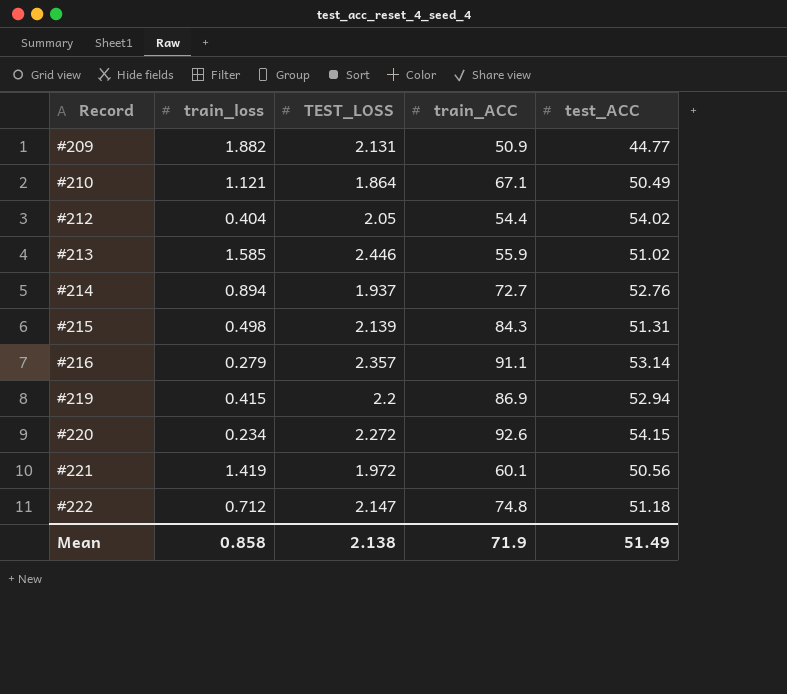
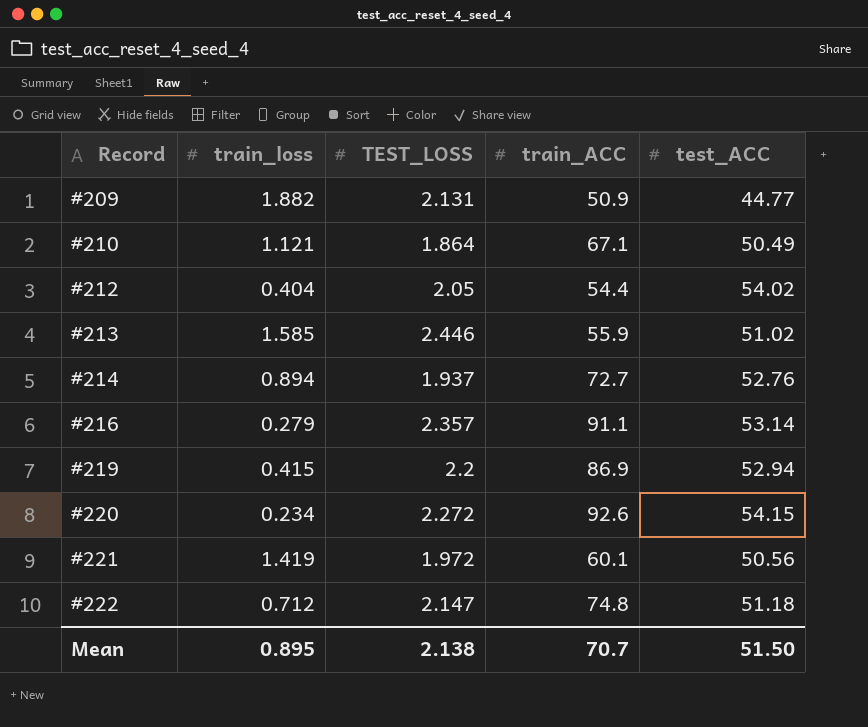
row #215: 0.498 | 2.139 | 84.3 | 51.31 -> none
Mean | train_loss: 0.858 -> 0.895
Mean | train_ACC: 71.9 -> 70.7
Mean | test_ACC: 51.49 -> 51.50

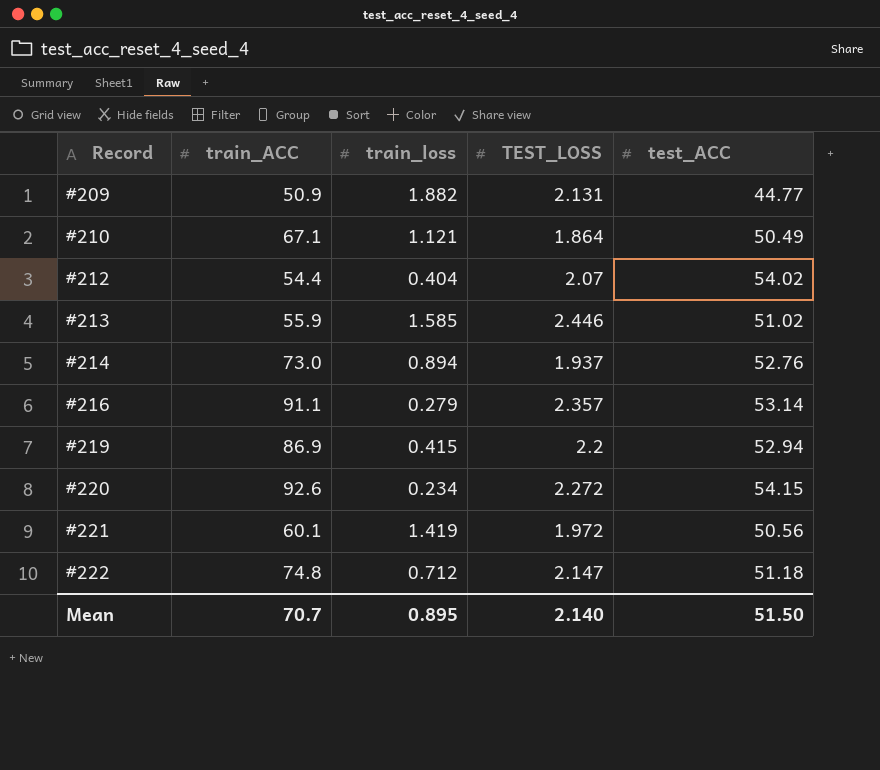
column train_ACC | position: 4 -> 2
#212 | TEST_LOSS: 2.05 -> 2.07
#214 | train_ACC: 72.7 -> 73.0
Mean | TEST_LOSS: 2.138 -> 2.140

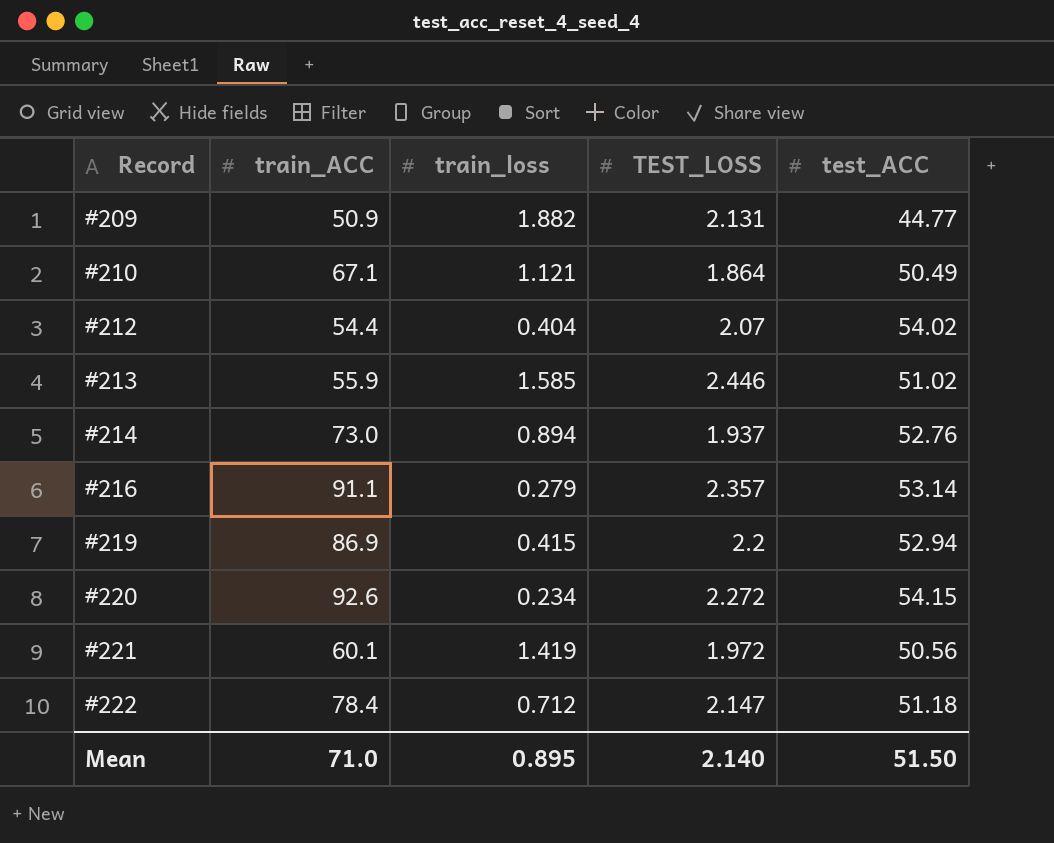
#222 | train_ACC: 74.8 -> 78.4
Mean | train_ACC: 70.7 -> 71.0

